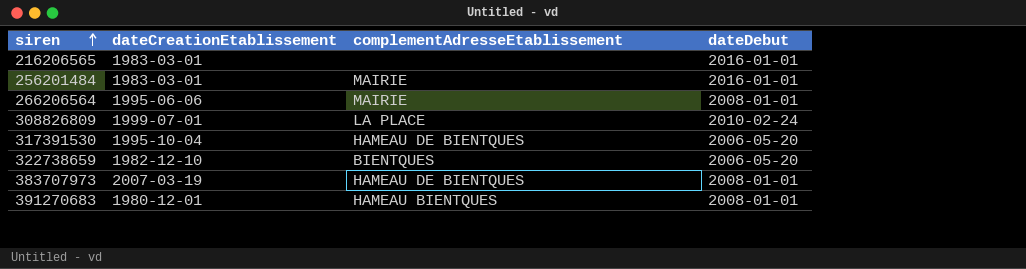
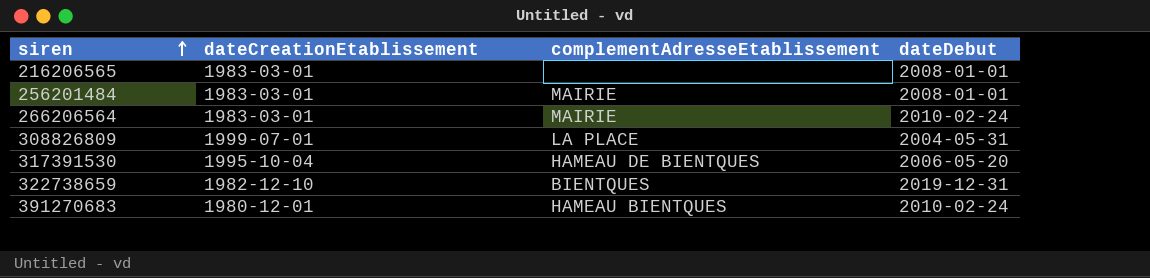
row 383707973: 2007-03-19 | HAMEAU DE BIENTQUES | 2008-01-01 -> none
216206565 | dateDebut: 2016-01-01 -> 2008-01-01
256201484 | dateDebut: 2016-01-01 -> 2008-01-01
266206564 | dateCreationEtablissement: 1995-06-06 -> 1983-03-01
266206564 | dateDebut: 2008-01-01 -> 2010-02-24
308826809 | dateDebut: 2010-02-24 -> 2004-05-31
322738659 | dateDebut: 2006-05-20 -> 2019-12-31
391270683 | dateDebut: 2008-01-01 -> 2010-02-24

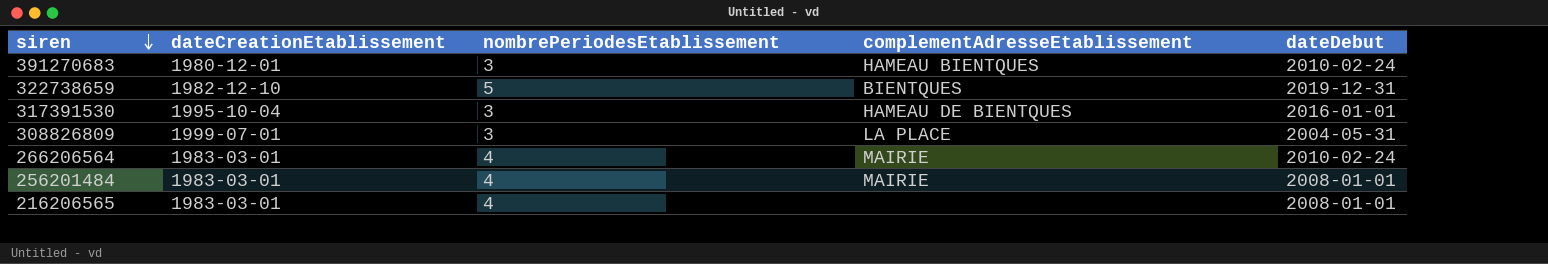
row order: siren ascending -> siren descending
column nombrePeriodesEtablissement | position: none -> 3
317391530 | dateDebut: 2006-05-20 -> 2016-01-01

